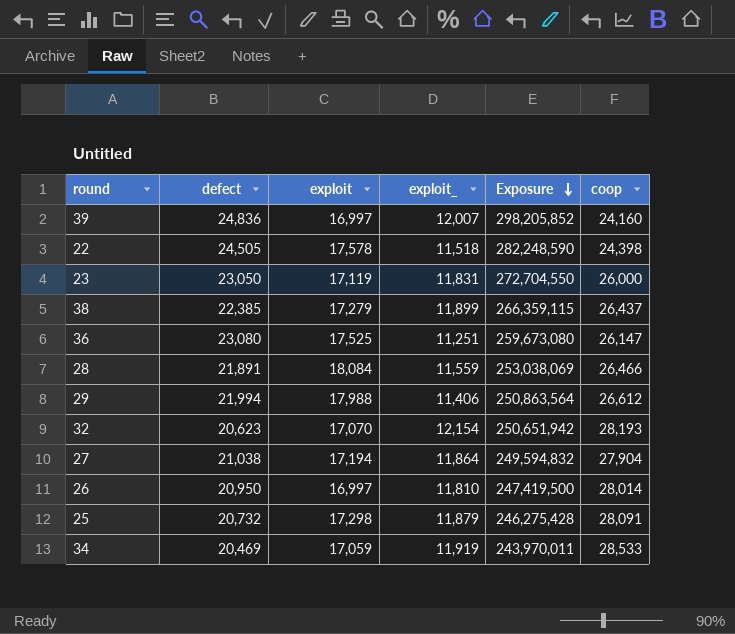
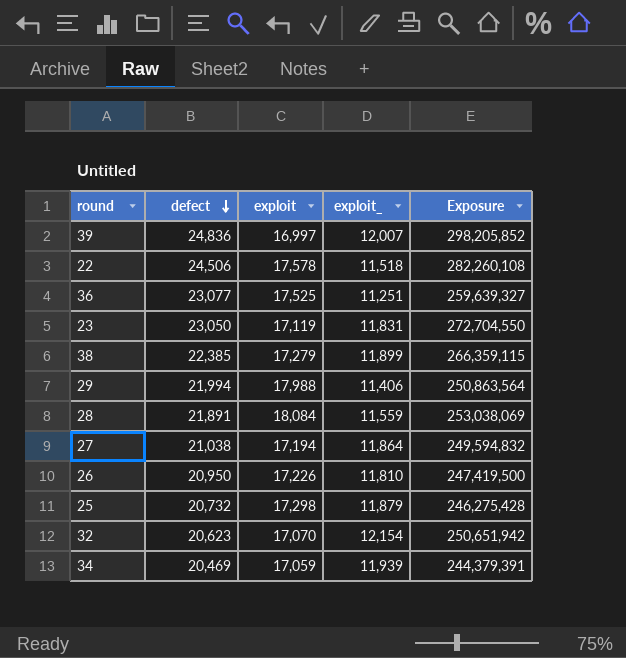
row order: Exposure descending -> defect descending
column coop | position: 6 -> none
22 | defect: 24,505 -> 24,506
22 | Exposure: 282,248,590 -> 282,260,108
36 | defect: 23,080 -> 23,077
36 | Exposure: 259,673,080 -> 259,639,327
26 | exploit: 16,997 -> 17,226
34 | exploit_: 11,919 -> 11,939
34 | Exposure: 243,970,011 -> 244,379,391

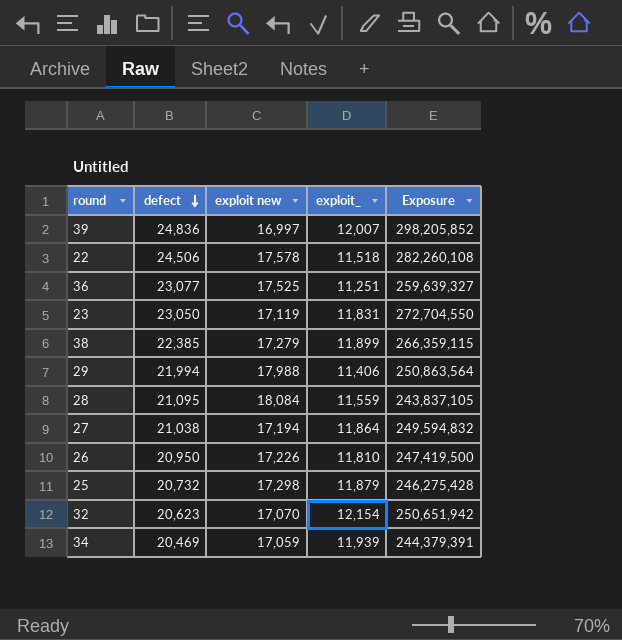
column name: exploit -> exploit new
28 | defect: 21,891 -> 21,095
28 | Exposure: 253,038,069 -> 243,837,105

